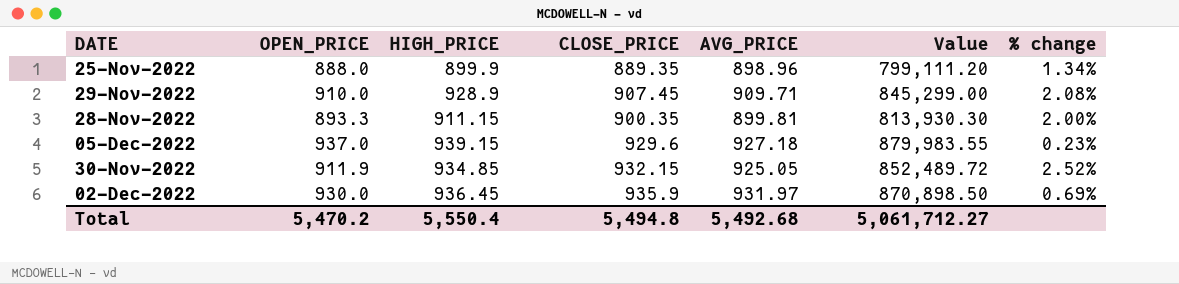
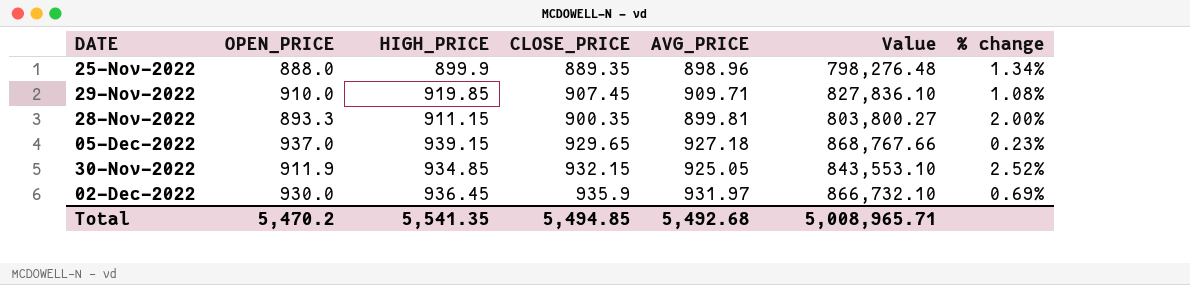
column Value | formula: [OPEN_PRICE] * [HIGH_PRICE] -> [OPEN_PRICE] * [AVG_PRICE]
29-Nov-2022 | HIGH_PRICE: 928.9 -> 919.85
29-Nov-2022 | % change: 2.08% -> 1.08%
05-Dec-2022 | CLOSE_PRICE: 929.6 -> 929.65
Total | HIGH_PRICE: 5,550.4 -> 5,541.35
Total | CLOSE_PRICE: 5,494.8 -> 5,494.85
Total | Value: 5,061,712.27 -> 5,008,965.71

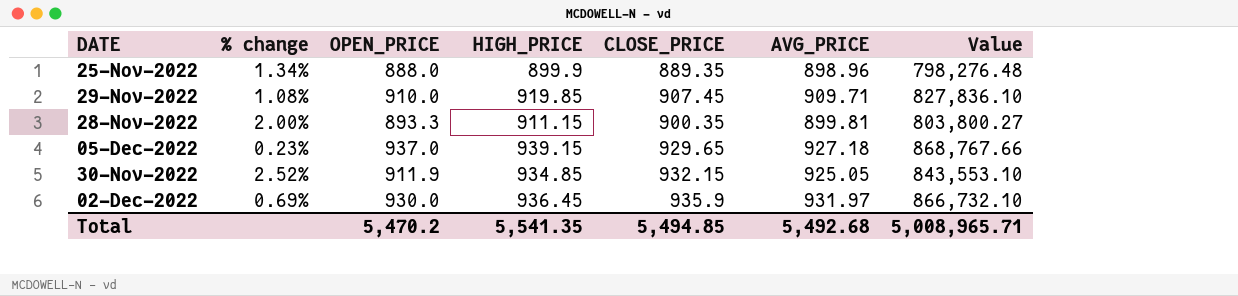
column % change | position: 7 -> 2

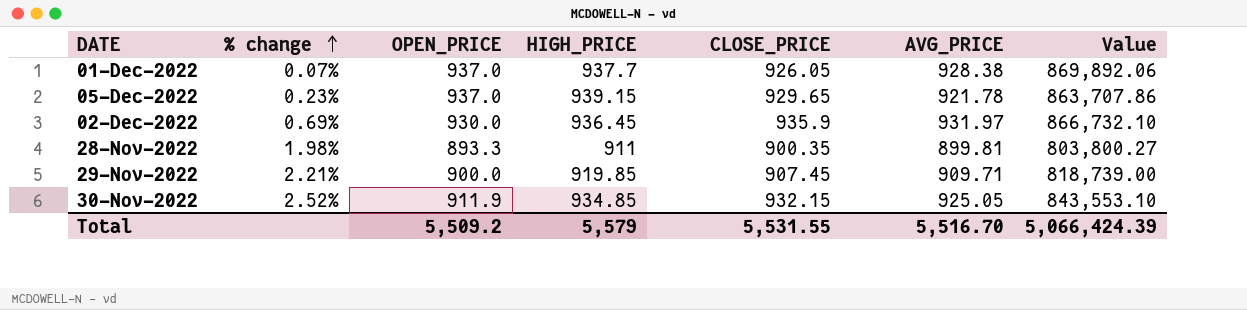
row order: none -> % change ascending
row 25-Nov-2022: 1.34% | 888.0 | 899.9 | 889.35 | 898.96 | 798,276.48 -> none
row 01-Dec-2022: none -> 0.07% | 937.0 | 937.7 | 926.05 | 928.38 | 869,892.06
05-Dec-2022 | AVG_PRICE: 927.18 -> 921.78
05-Dec-2022 | Value: 868,767.66 -> 863,707.86
28-Nov-2022 | % change: 2.00% -> 1.98%
28-Nov-2022 | HIGH_PRICE: 911.15 -> 911
29-Nov-2022 | % change: 1.08% -> 2.21%
29-Nov-2022 | OPEN_PRICE: 910.0 -> 900.0
29-Nov-2022 | Value: 827,836.10 -> 818,739.00
Total | OPEN_PRICE: 5,470.2 -> 5,509.2
Total | HIGH_PRICE: 5,541.35 -> 5,579
Total | CLOSE_PRICE: 5,494.85 -> 5,531.55
Total | AVG_PRICE: 5,492.68 -> 5,516.70
Total | Value: 5,008,965.71 -> 5,066,424.39

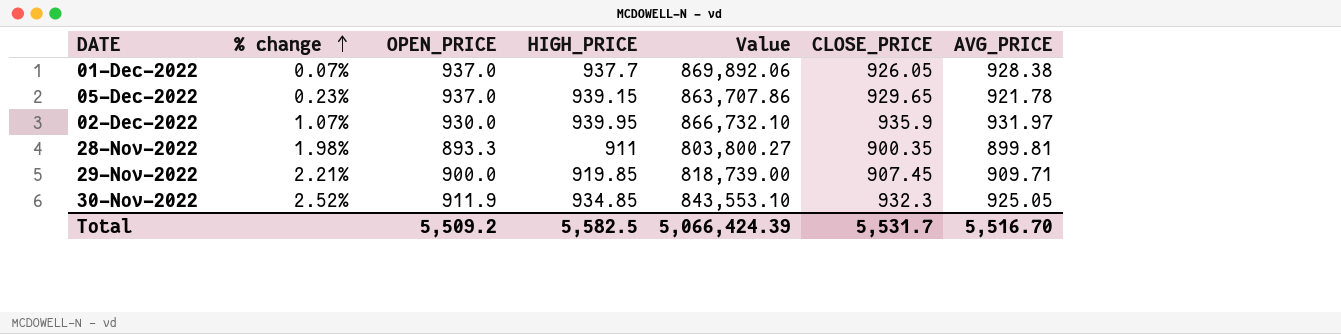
column Value | position: 7 -> 5
02-Dec-2022 | % change: 0.69% -> 1.07%
02-Dec-2022 | HIGH_PRICE: 936.45 -> 939.95
30-Nov-2022 | CLOSE_PRICE: 932.15 -> 932.3
Total | HIGH_PRICE: 5,579 -> 5,582.5
Total | CLOSE_PRICE: 5,531.55 -> 5,531.7

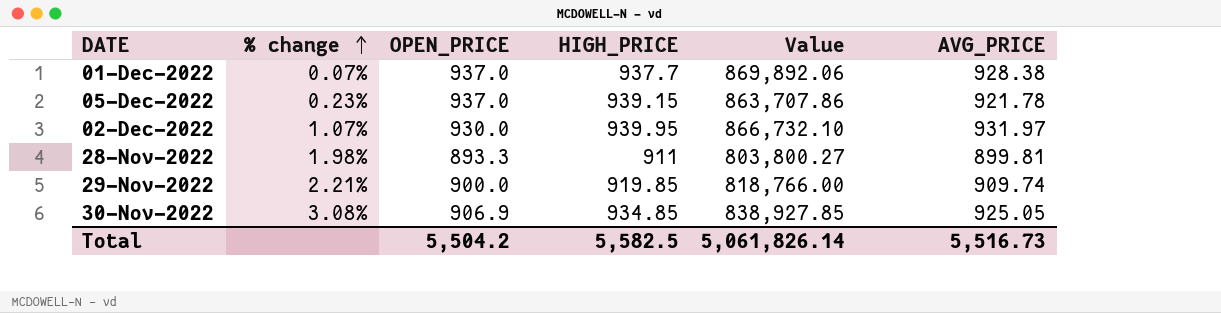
column CLOSE_PRICE | position: 6 -> none
29-Nov-2022 | Value: 818,739.00 -> 818,766.00
29-Nov-2022 | AVG_PRICE: 909.71 -> 909.74
30-Nov-2022 | % change: 2.52% -> 3.08%
30-Nov-2022 | OPEN_PRICE: 911.9 -> 906.9
30-Nov-2022 | Value: 843,553.10 -> 838,927.85
Total | OPEN_PRICE: 5,509.2 -> 5,504.2
Total | Value: 5,066,424.39 -> 5,061,826.14
Total | AVG_PRICE: 5,516.70 -> 5,516.73

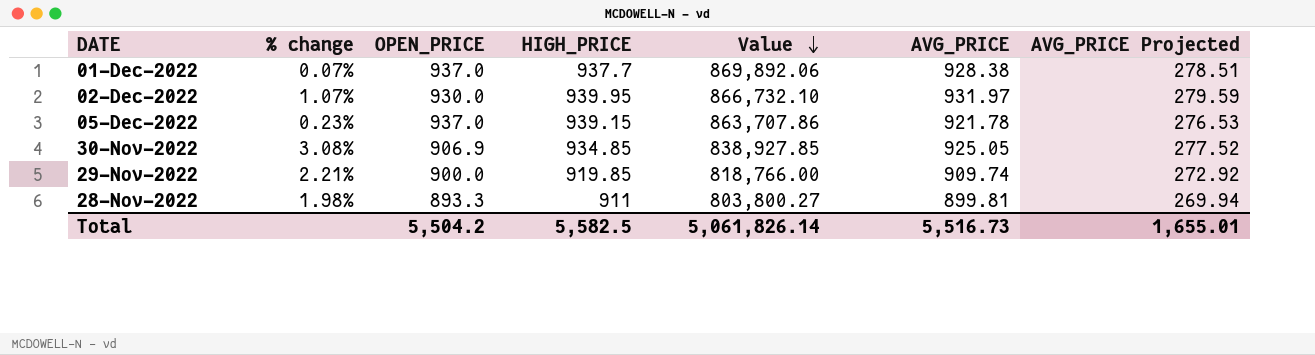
row order: % change ascending -> Value descending
column AVG_PRICE Projected | formula: none -> [AVG_PRICE] * 0.3

